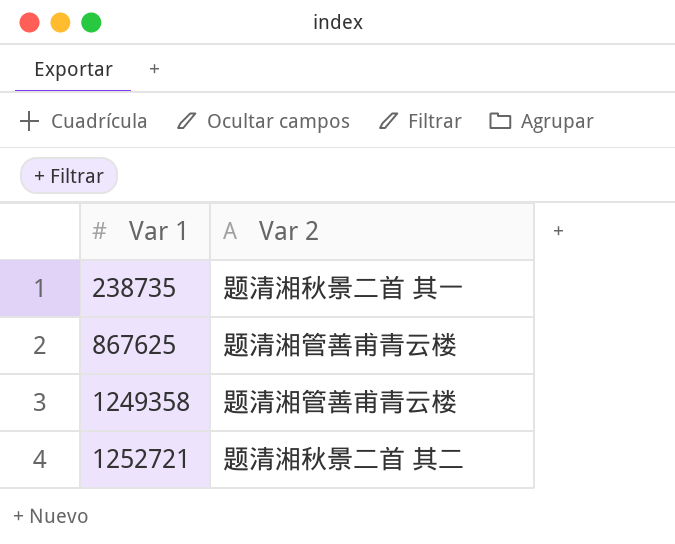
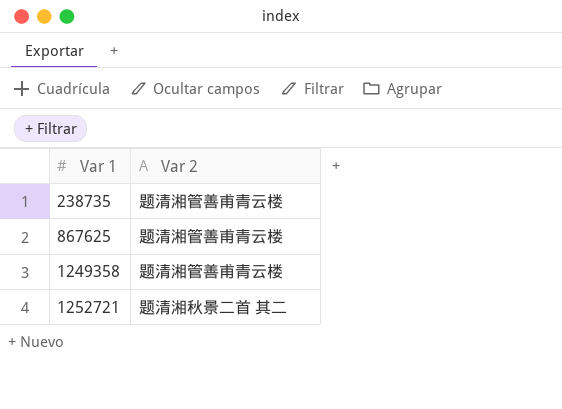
238735 | Var 2: 题清湘秋景二首 其一 -> 题清湘管善甫青云楼

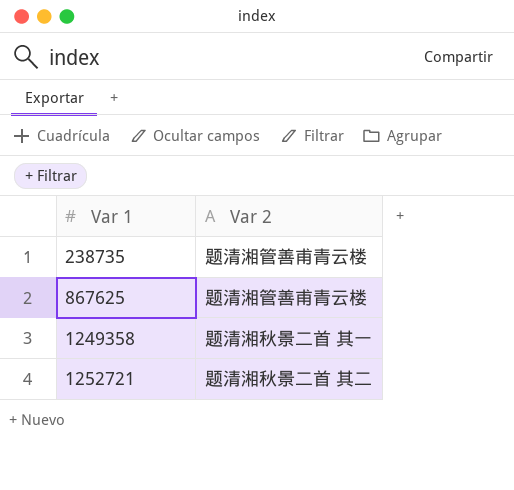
1249358 | Var 2: 题清湘管善甫青云楼 -> 题清湘秋景二首 其一

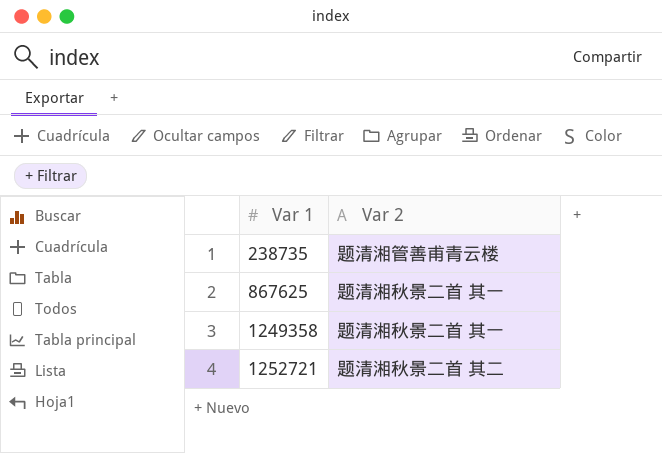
867625 | Var 2: 题清湘管善甫青云楼 -> 题清湘秋景二首 其一

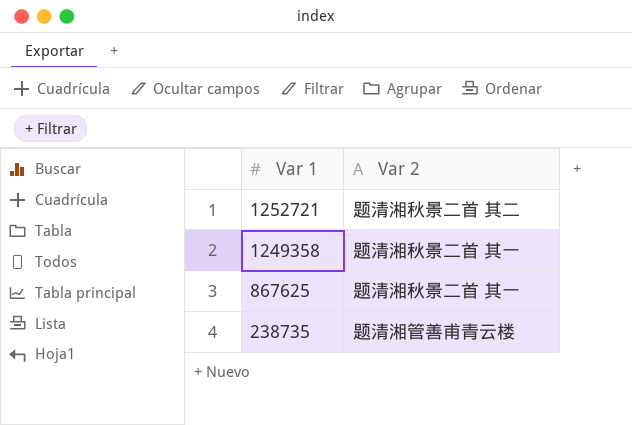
row order: Var 1 ascending -> Var 1 descending

